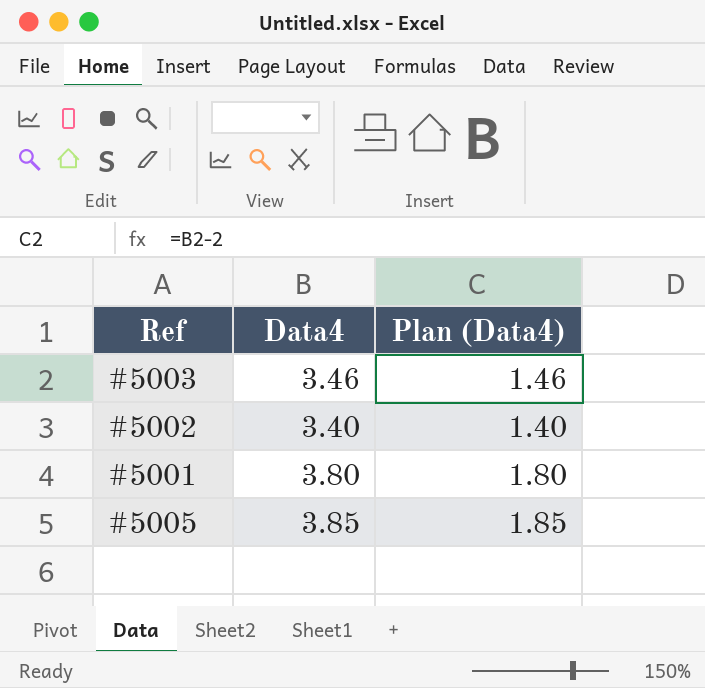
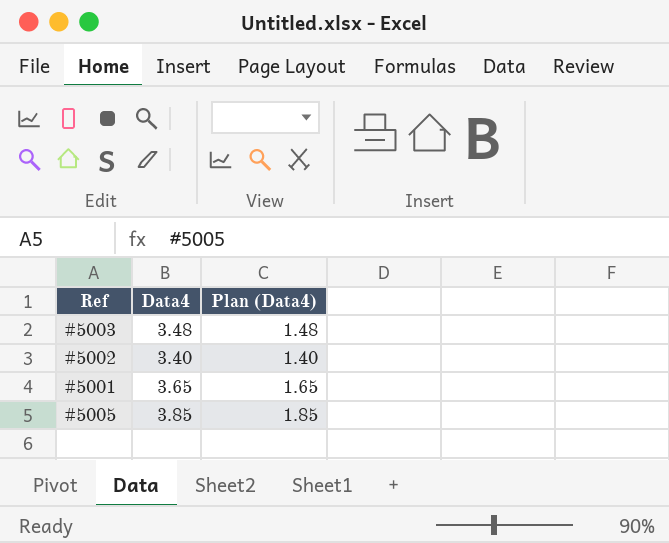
#5003 | Data4: 3.46 -> 3.48
#5003 | Plan (Data4): 1.46 -> 1.48
#5001 | Data4: 3.80 -> 3.65
#5001 | Plan (Data4): 1.80 -> 1.65

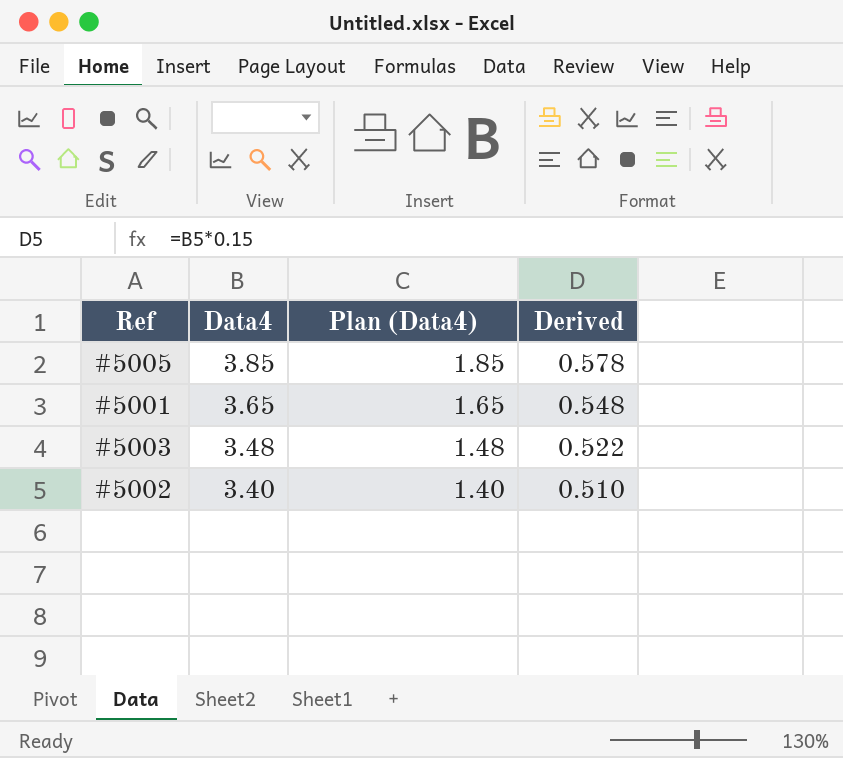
row order: none -> Data4 descending
column Derived | formula: none -> [Data4] * 0.15

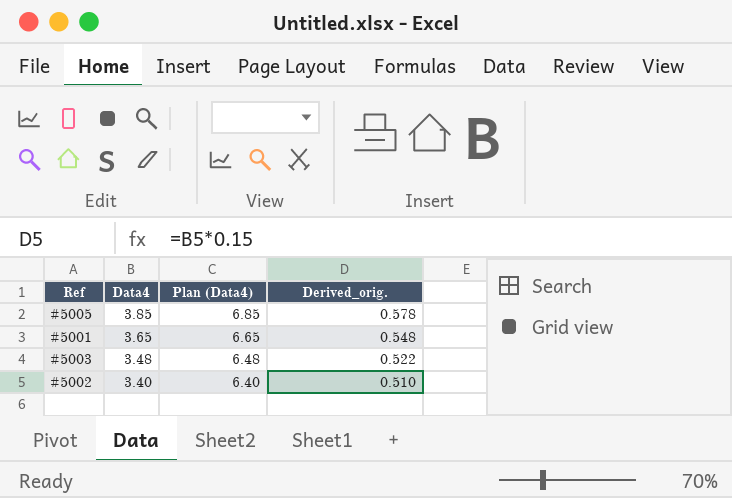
column Plan (Data4) | formula: [Data4] - 2 -> [Data4] + 3
column name: Derived -> Derived_orig.

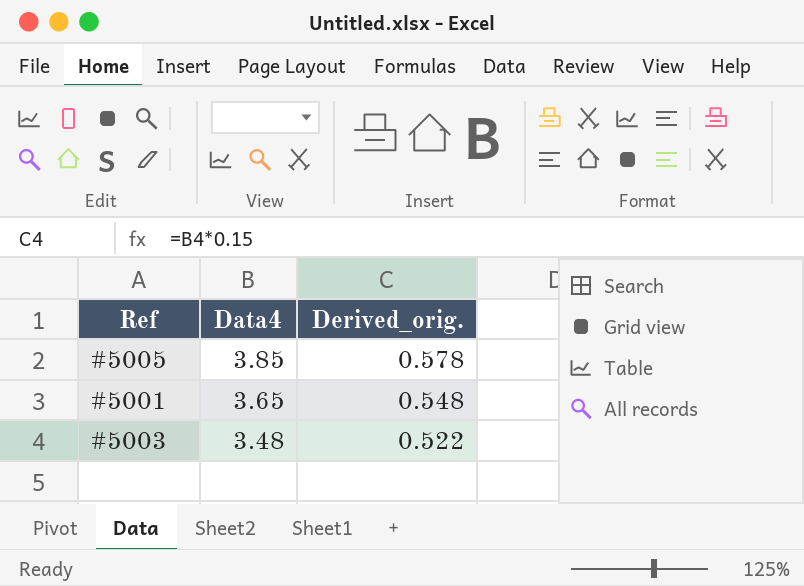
column Plan (Data4) | formula: [Data4] + 3 -> none
row #5002: 3.40 | 6.40 | 0.510 -> none

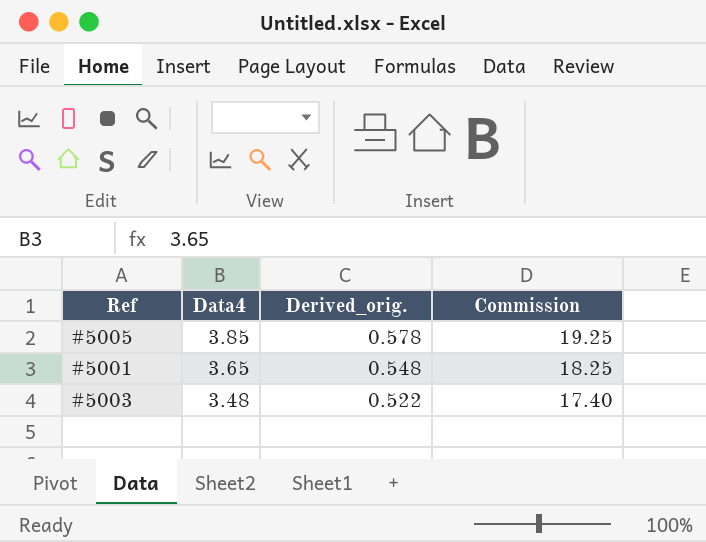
column Commission | formula: none -> [Data4] * 5

